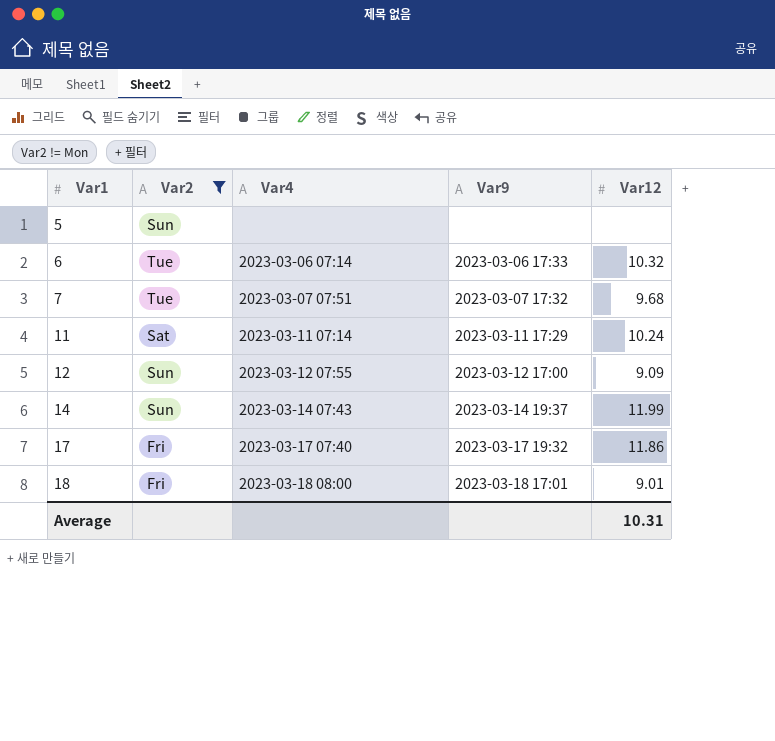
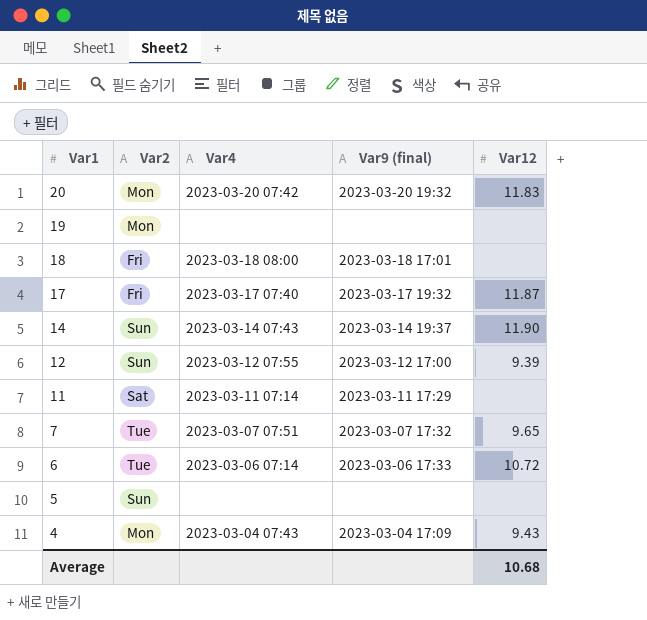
filter: Var2 != Mon -> none
row order: Var1 ascending -> Var1 descending
column name: Var9 -> Var9 (final)
18 | Var12: 9.01 -> none
17 | Var12: 11.86 -> 11.87
14 | Var12: 11.99 -> 11.90
12 | Var12: 9.09 -> 9.39
11 | Var12: 10.24 -> none
7 | Var12: 9.68 -> 9.65
6 | Var12: 10.32 -> 10.72
Average | Var12: 10.31 -> 10.68

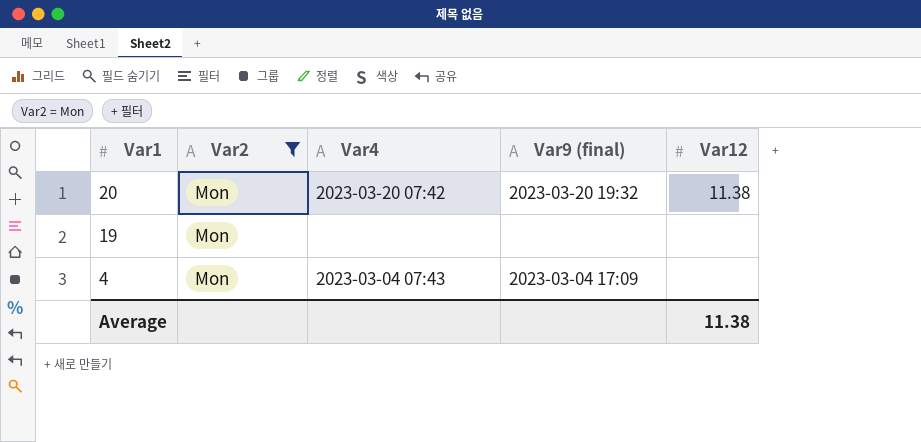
filter: none -> Var2 = Mon
20 | Var12: 11.83 -> 11.38
4 | Var12: 9.43 -> none
Average | Var12: 10.68 -> 11.38

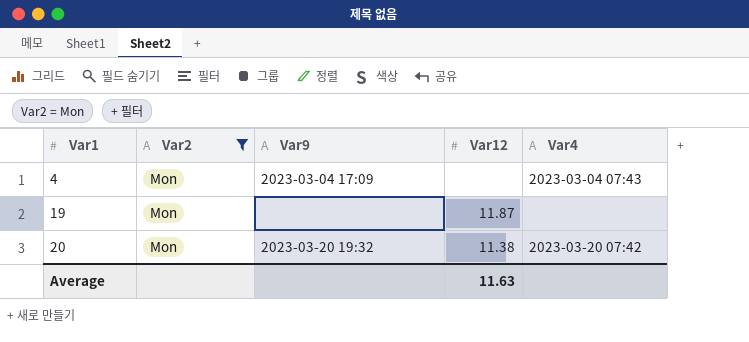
row order: Var1 descending -> Var1 ascending
column name: Var9 (final) -> Var9
column Var4 | position: 3 -> 5
19 | Var12: none -> 11.87
Average | Var12: 11.38 -> 11.63

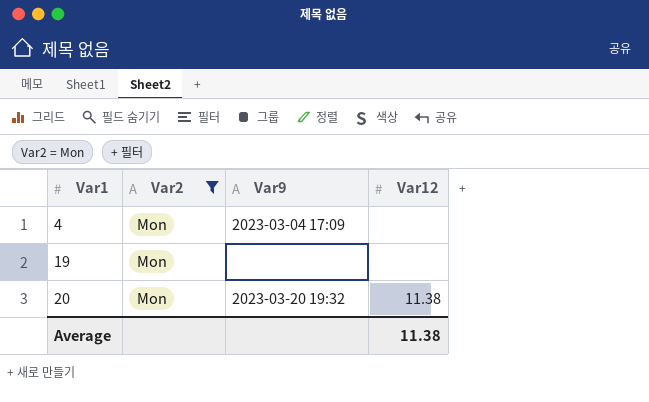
column Var4 | position: 5 -> none
19 | Var12: 11.87 -> none
Average | Var12: 11.63 -> 11.38

